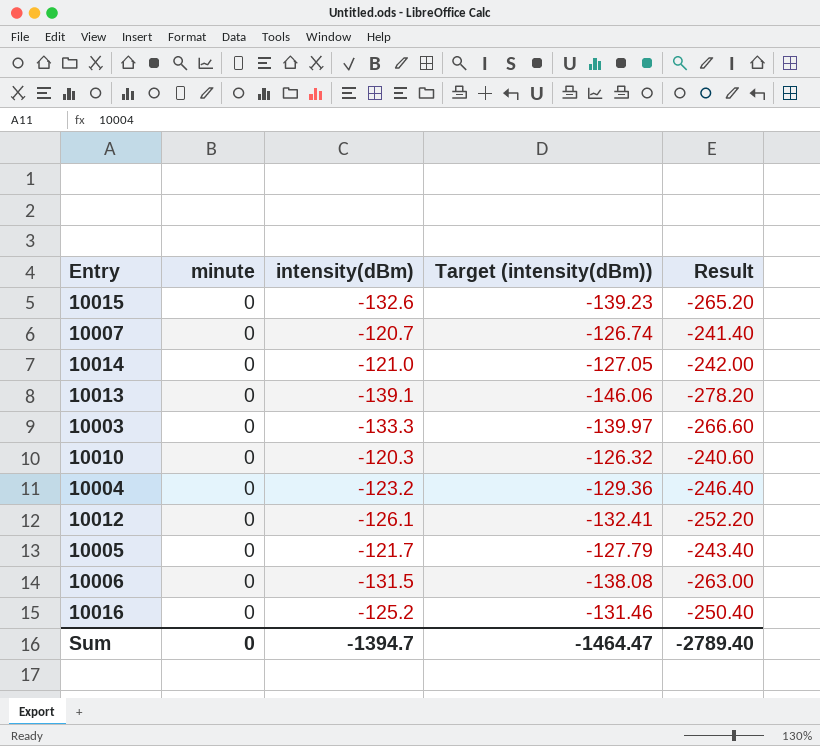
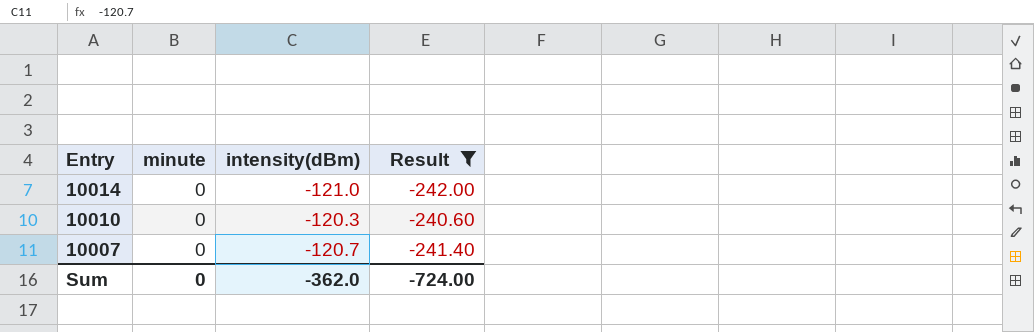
filter: none -> Result >= -242.00
row order: none -> Entry descending
column Target (intensity(dBm)) | formula: [intensity(dBm)] * 1.05 -> none
Sum | intensity(dBm): -1394.7 -> -362.0
Sum | Result: -2789.40 -> -724.00

